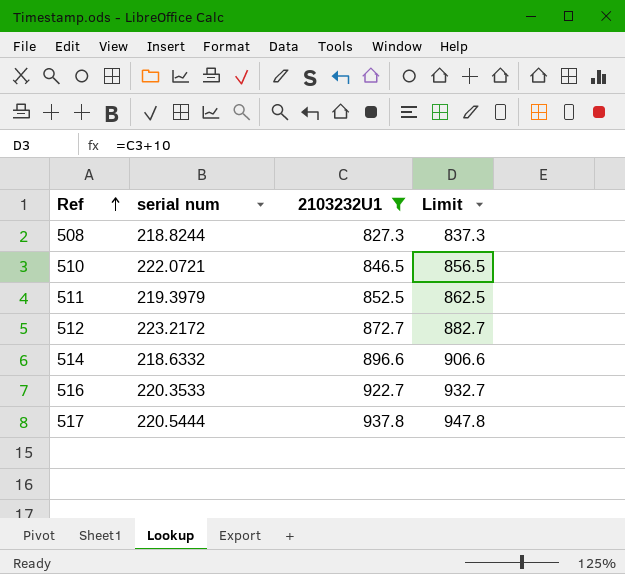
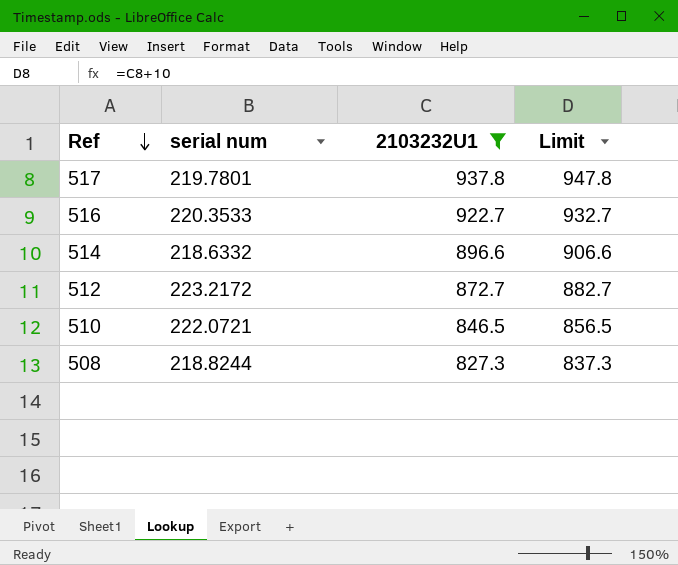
row order: Ref ascending -> Ref descending
row 511: 219.3979 | 852.5 | 862.5 -> none
517 | serial num: 220.5444 -> 219.7801

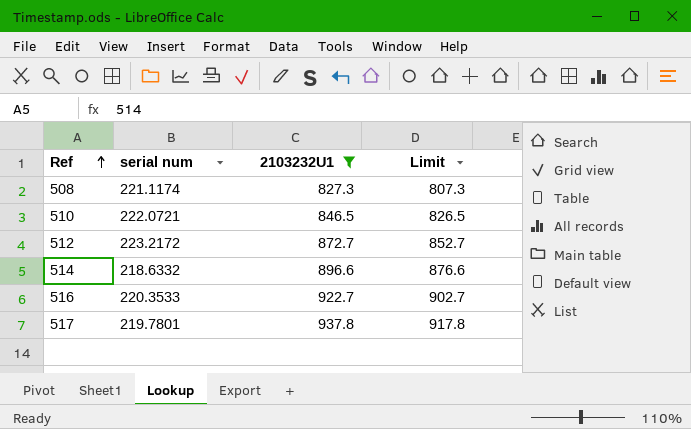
row order: Ref descending -> Ref ascending
column Limit | formula: [2103232U1] + 10 -> [2103232U1] - 20
508 | serial num: 218.8244 -> 221.1174

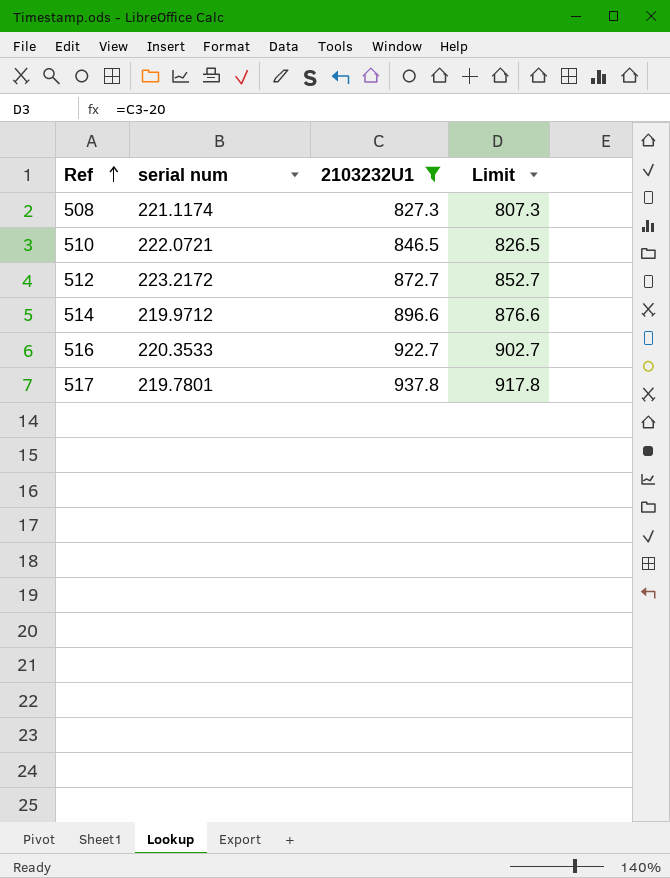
514 | serial num: 218.6332 -> 219.9712

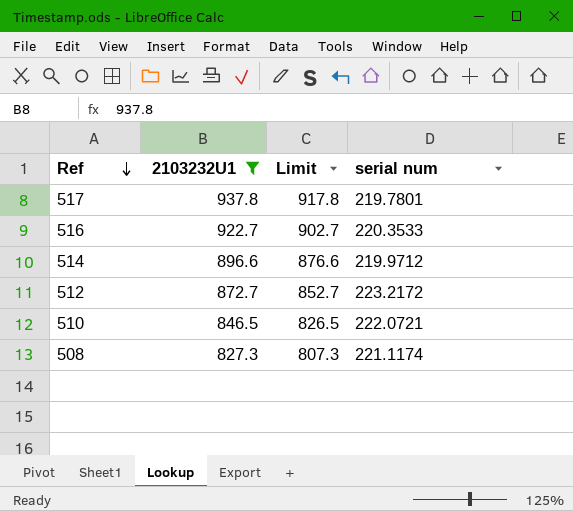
row order: Ref ascending -> Ref descending
column serial num | position: 2 -> 4

